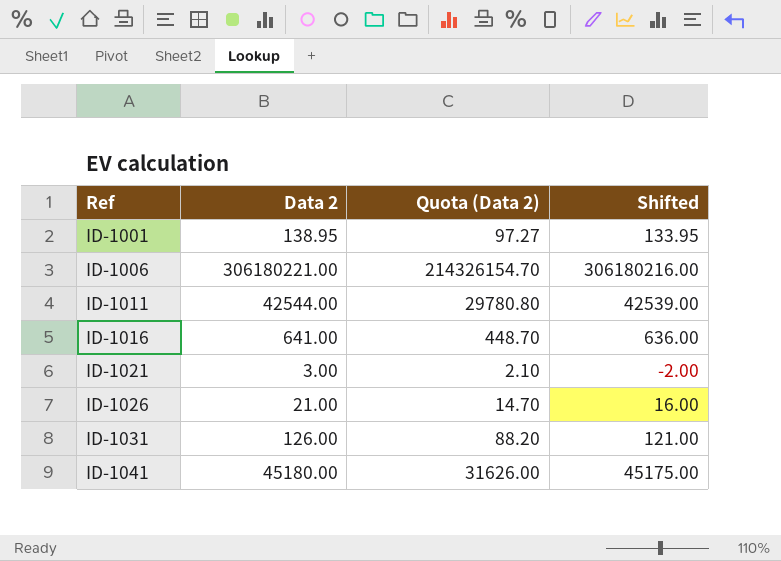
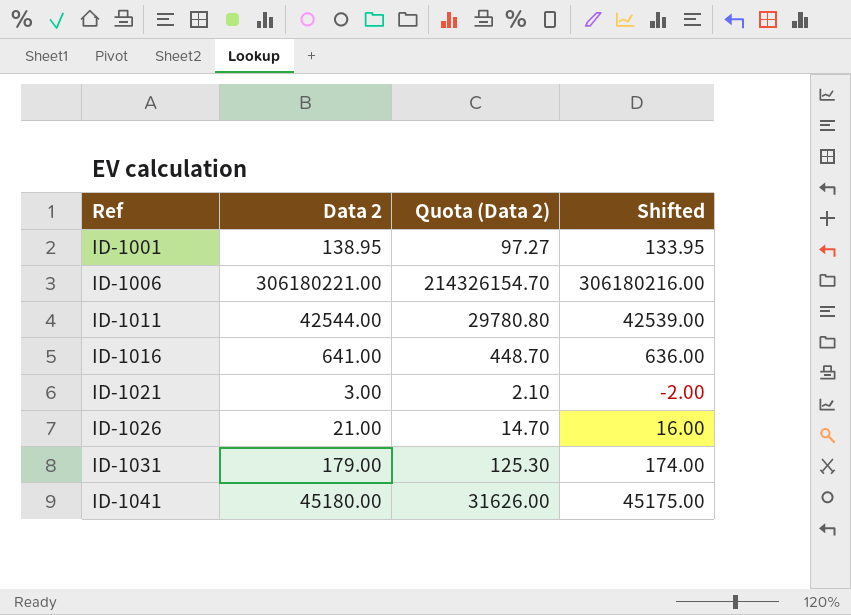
ID-1031 | Data 2: 126.00 -> 179.00
ID-1031 | Quota (Data 2): 88.20 -> 125.30
ID-1031 | Shifted: 121.00 -> 174.00

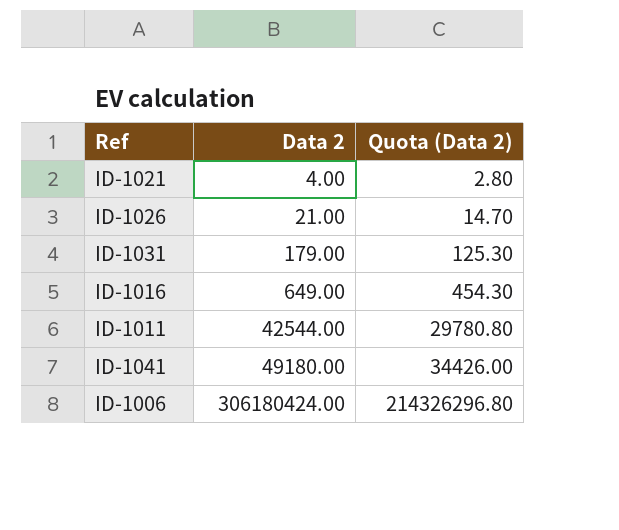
row order: Ref ascending -> Data 2 ascending
column Shifted | formula: [Data 2] - 5 -> none
row ID-1001: 138.95 | 97.27 | 133.95 -> none
ID-1021 | Data 2: 3.00 -> 4.00
ID-1021 | Quota (Data 2): 2.10 -> 2.80
ID-1016 | Data 2: 641.00 -> 649.00
ID-1016 | Quota (Data 2): 448.70 -> 454.30
ID-1041 | Data 2: 45180.00 -> 49180.00
ID-1041 | Quota (Data 2): 31626.00 -> 34426.00
ID-1006 | Data 2: 306180221.00 -> 306180424.00
ID-1006 | Quota (Data 2): 214326154.70 -> 214326296.80

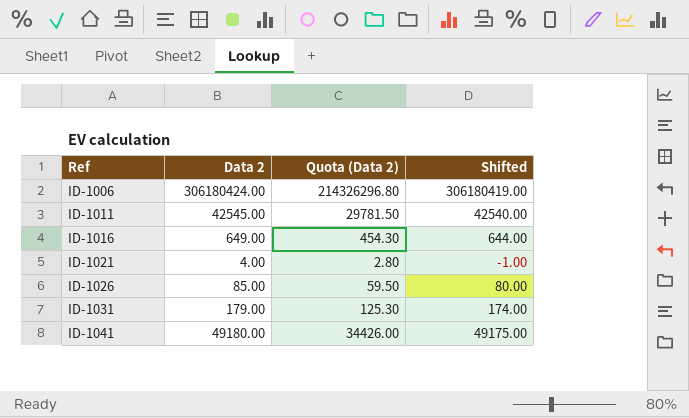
row order: Data 2 ascending -> Ref ascending
column Shifted | formula: none -> [Data 2] - 5
ID-1011 | Data 2: 42544.00 -> 42545.00
ID-1011 | Quota (Data 2): 29780.80 -> 29781.50
ID-1026 | Data 2: 21.00 -> 85.00
ID-1026 | Quota (Data 2): 14.70 -> 59.50

